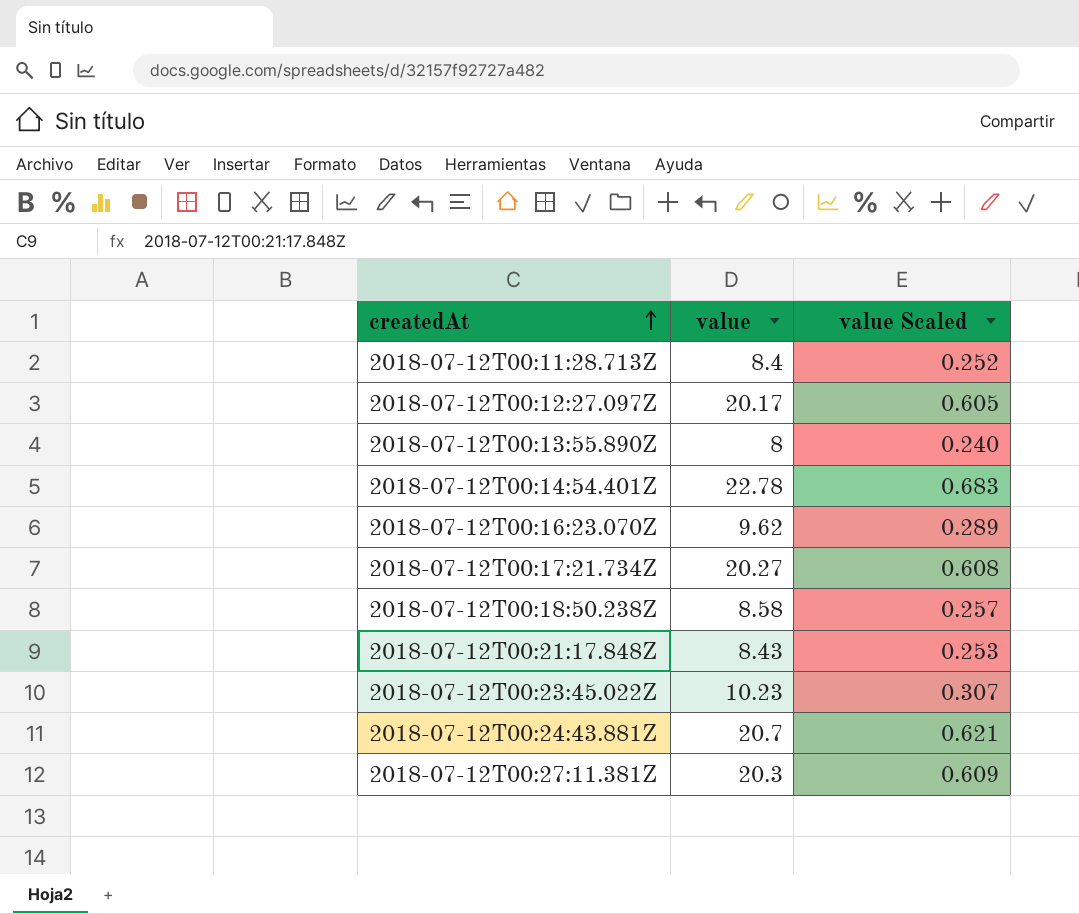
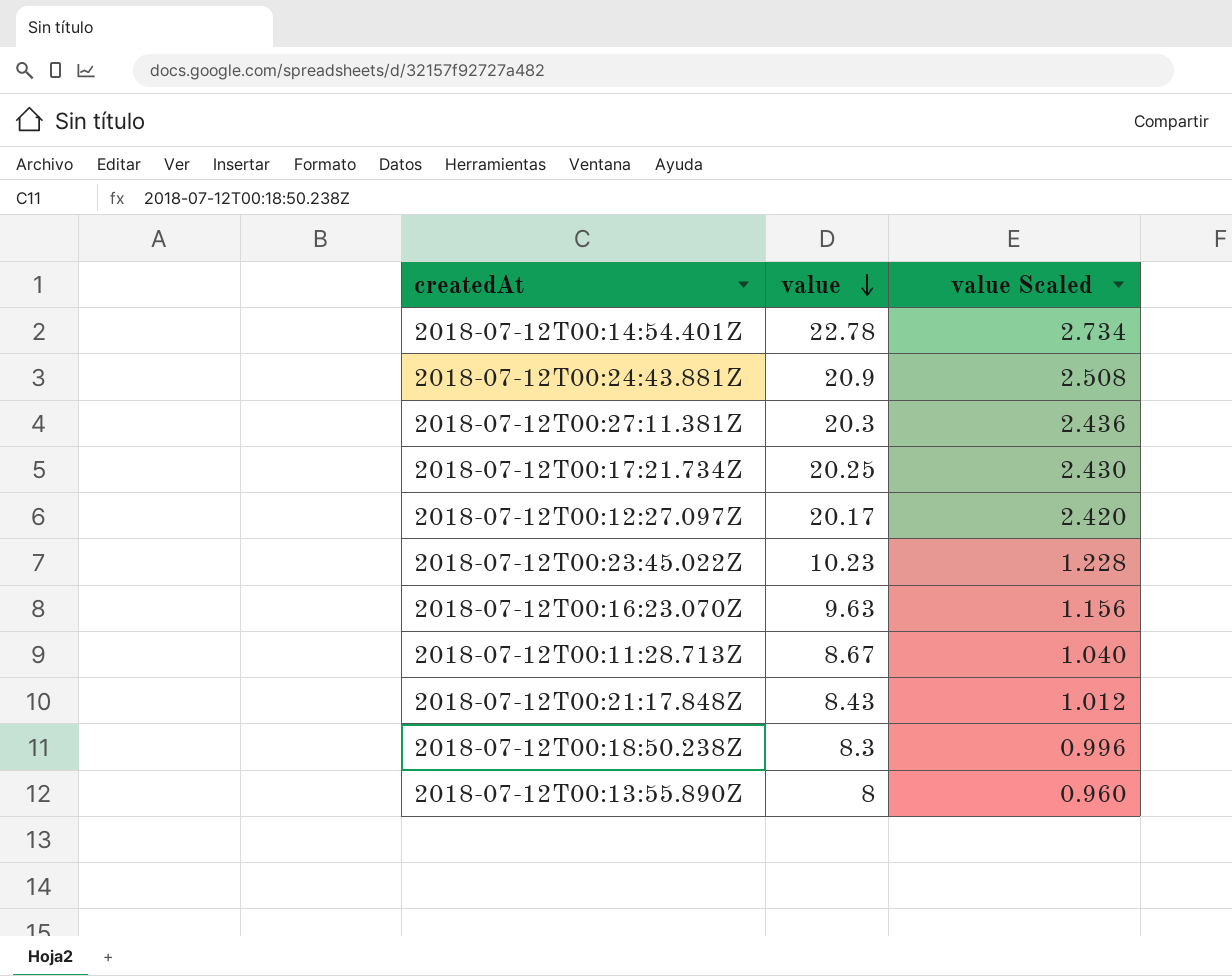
row order: createdAt ascending -> value descending
column value Scaled | formula: [value] * 0.03 -> [value] * 0.12
2018-07-12T00:24:43.881Z | value: 20.7 -> 20.9
2018-07-12T00:17:21.734Z | value: 20.27 -> 20.25
2018-07-12T00:16:23.070Z | value: 9.62 -> 9.63
2018-07-12T00:11:28.713Z | value: 8.4 -> 8.67
2018-07-12T00:18:50.238Z | value: 8.58 -> 8.3

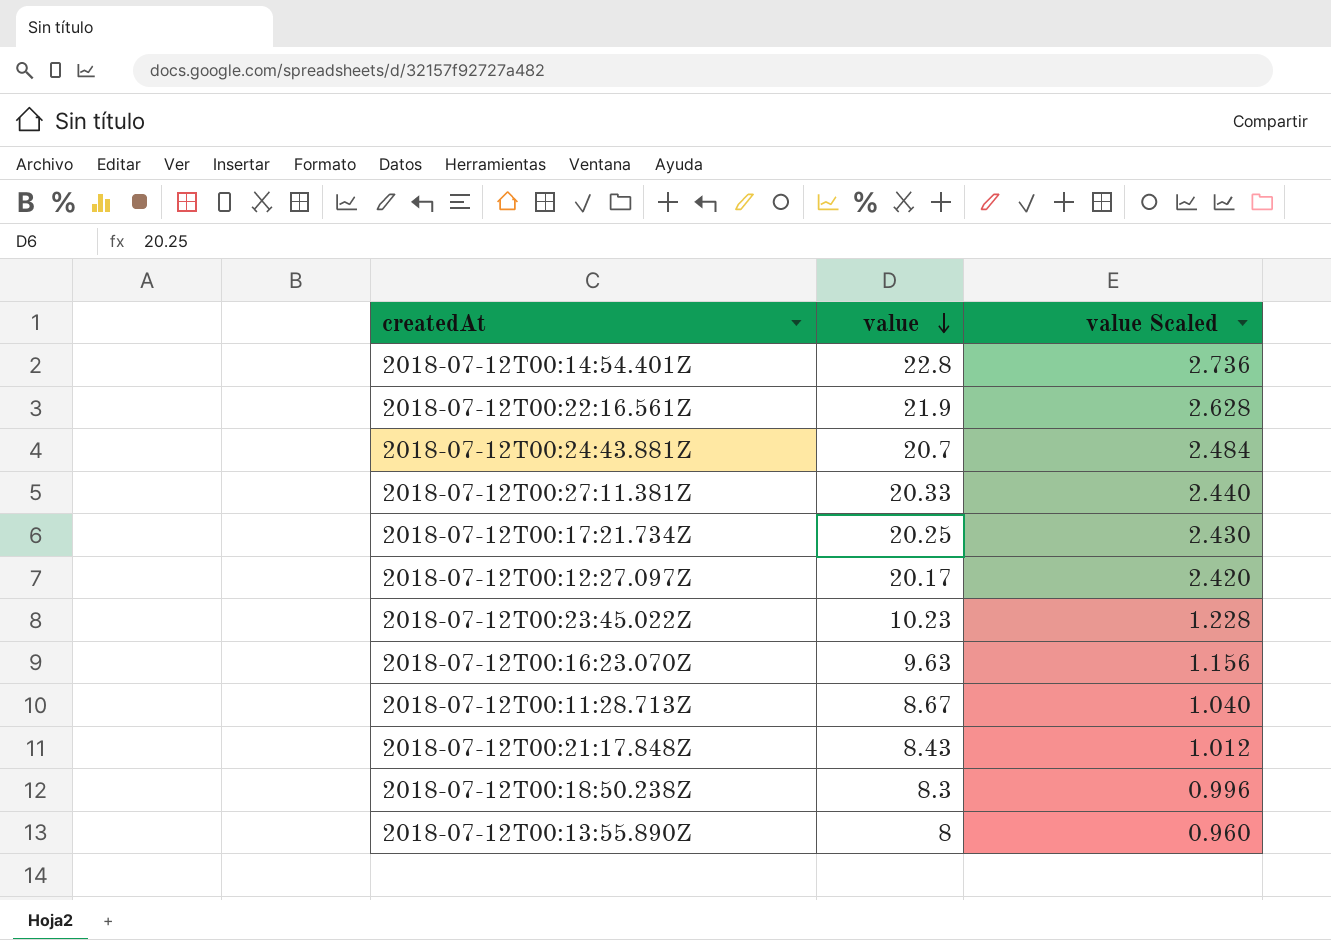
2018-07-12T00:14:54.401Z | value: 22.78 -> 22.8
2018-07-12T00:14:54.401Z | value Scaled: 2.734 -> 2.736
row 2018-07-12T00:22:16.561Z: none -> 21.9 | 2.628
2018-07-12T00:24:43.881Z | value: 20.9 -> 20.7
2018-07-12T00:24:43.881Z | value Scaled: 2.508 -> 2.484
2018-07-12T00:27:11.381Z | value: 20.3 -> 20.33
2018-07-12T00:27:11.381Z | value Scaled: 2.436 -> 2.440

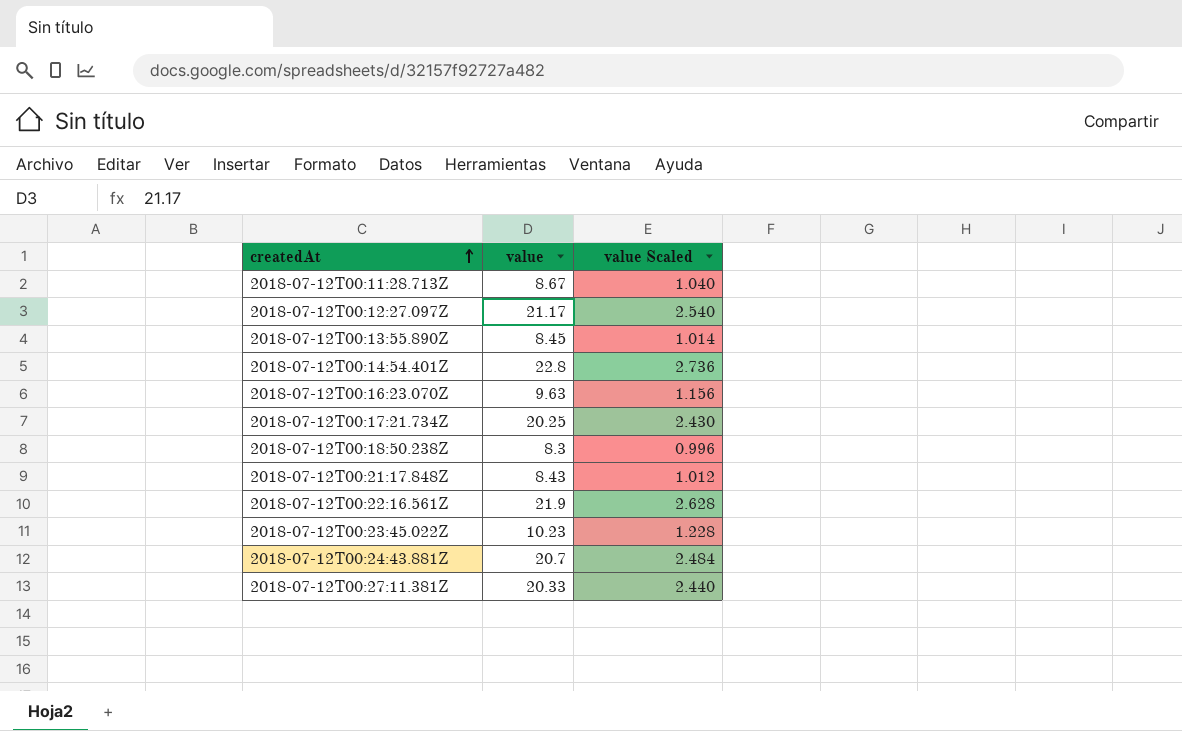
row order: value descending -> createdAt ascending
2018-07-12T00:12:27.097Z | value: 20.17 -> 21.17
2018-07-12T00:12:27.097Z | value Scaled: 2.420 -> 2.540
2018-07-12T00:13:55.890Z | value: 8 -> 8.45
2018-07-12T00:13:55.890Z | value Scaled: 0.960 -> 1.014

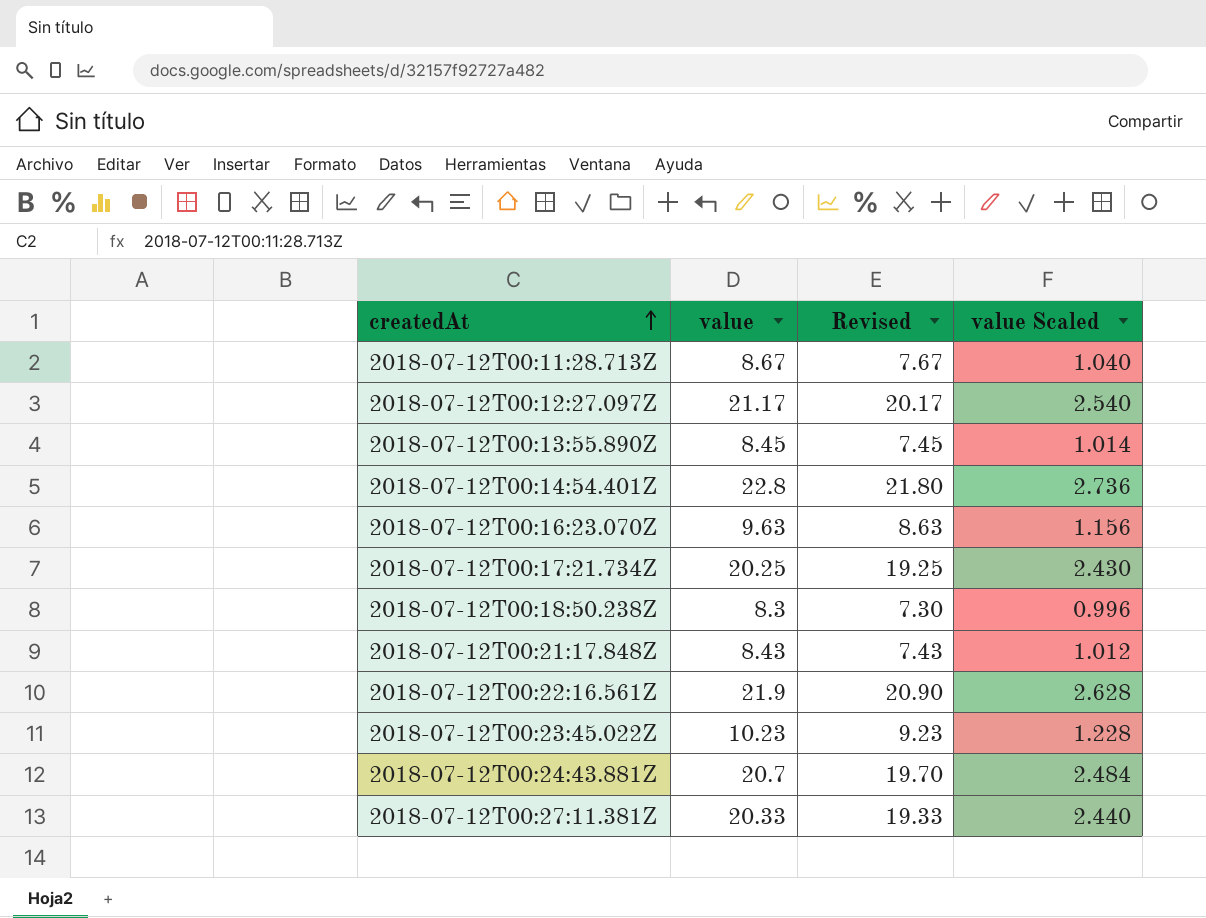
column Revised | formula: none -> [value] - 1

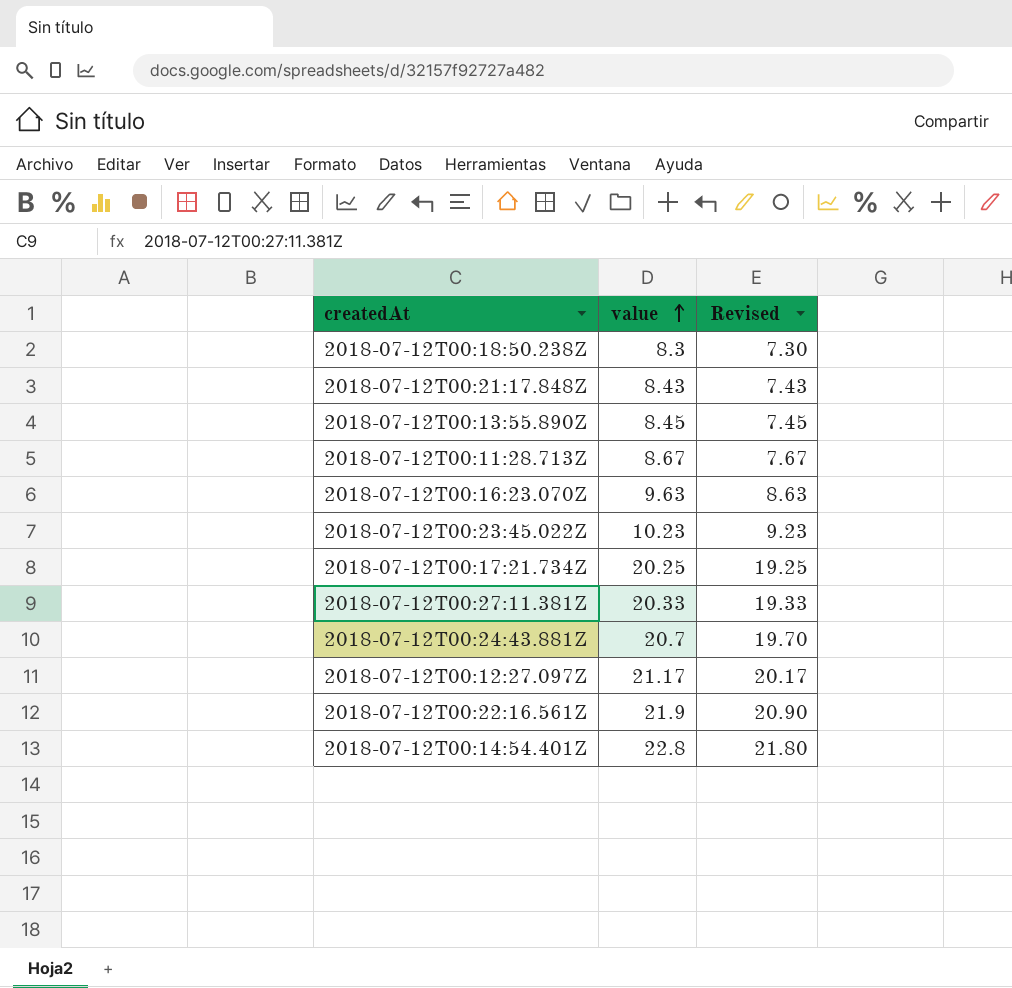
row order: createdAt ascending -> value ascending
column value Scaled | formula: [value] * 0.12 -> none

